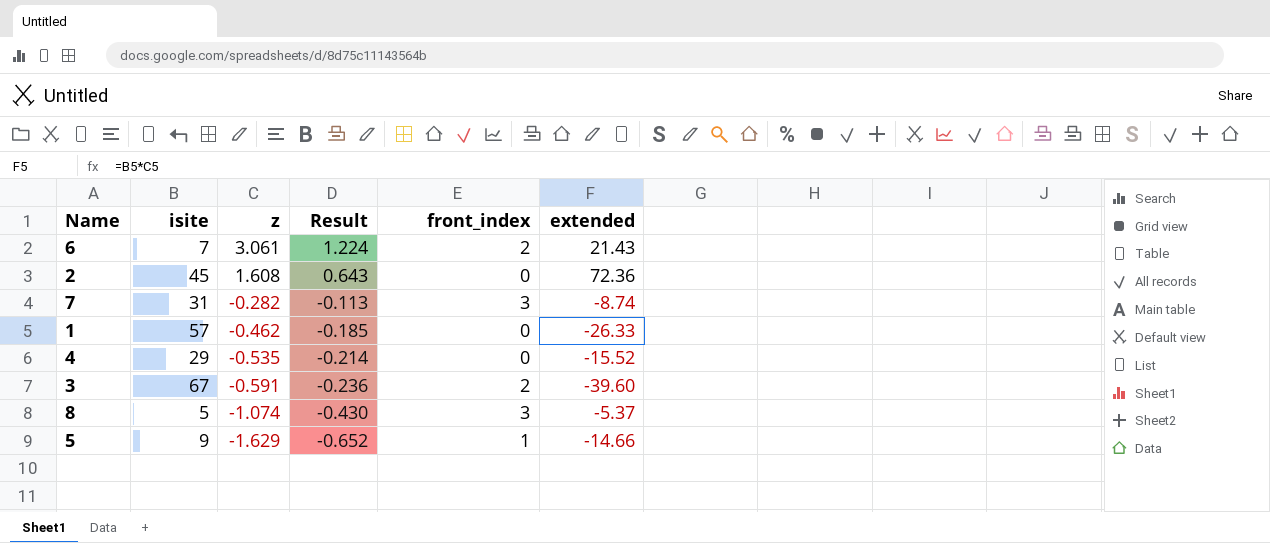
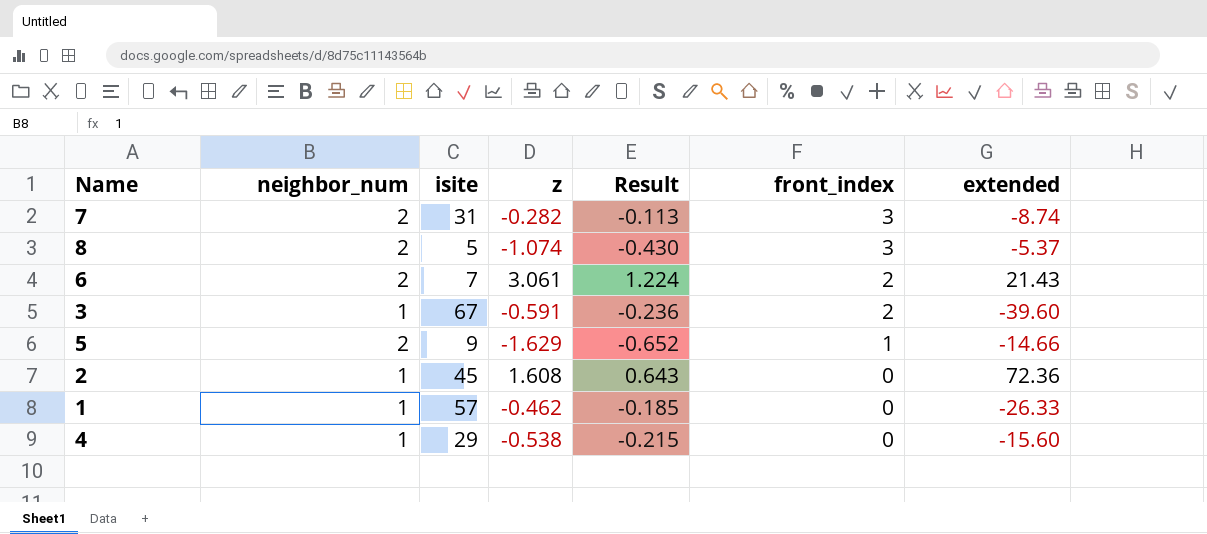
row order: z descending -> front_index descending
column neighbor_num | position: none -> 2
4 | z: -0.535 -> -0.538
4 | Result: -0.214 -> -0.215
4 | extended: -15.52 -> -15.60

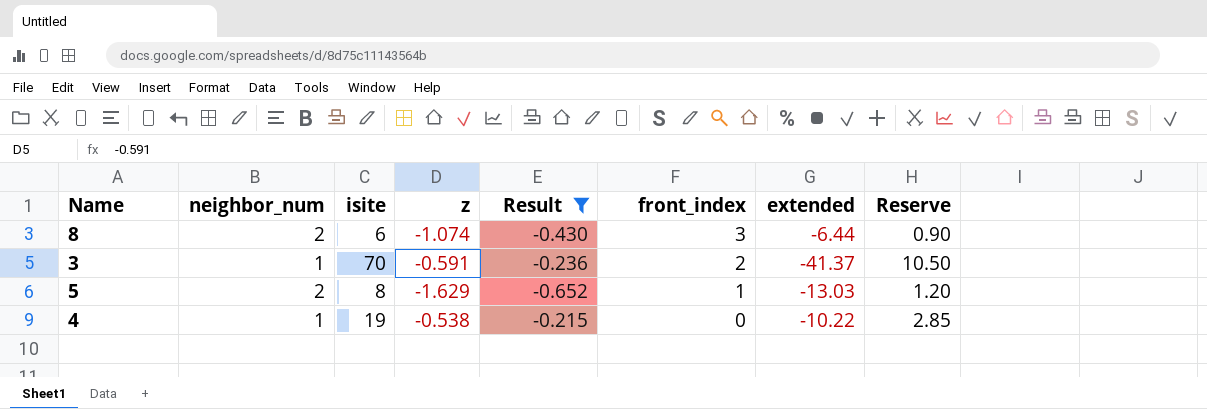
filter: none -> Result <= -0.215
column Reserve | formula: none -> [isite] * 0.15
8 | isite: 5 -> 6
8 | extended: -5.37 -> -6.44
3 | isite: 67 -> 70
3 | extended: -39.60 -> -41.37
5 | isite: 9 -> 8
5 | extended: -14.66 -> -13.03
4 | isite: 29 -> 19
4 | extended: -15.60 -> -10.22

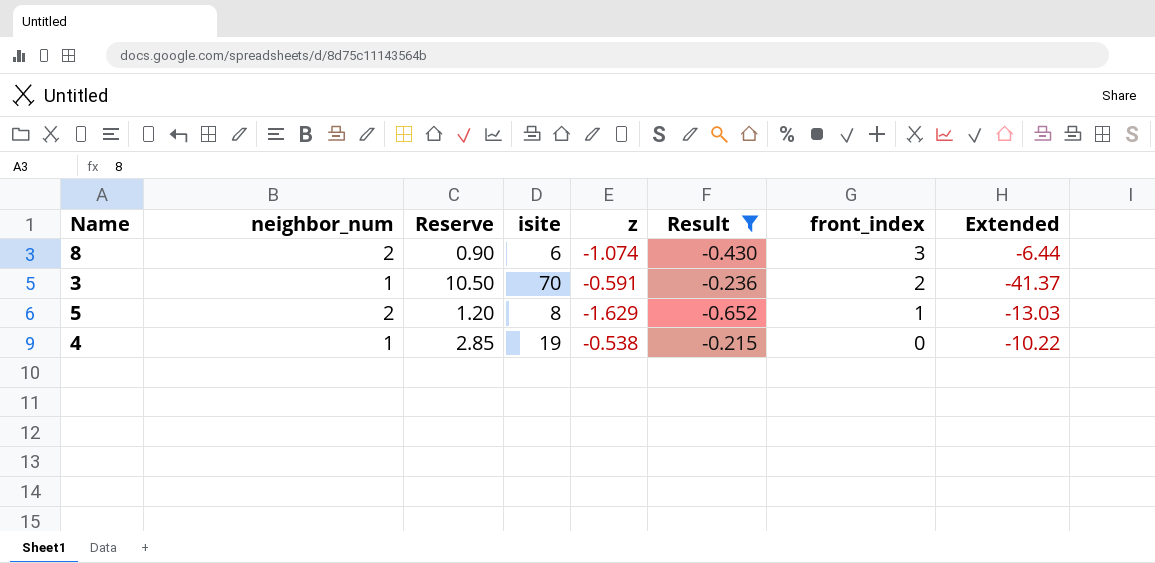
column Reserve | position: 8 -> 3
column name: extended -> Extended

